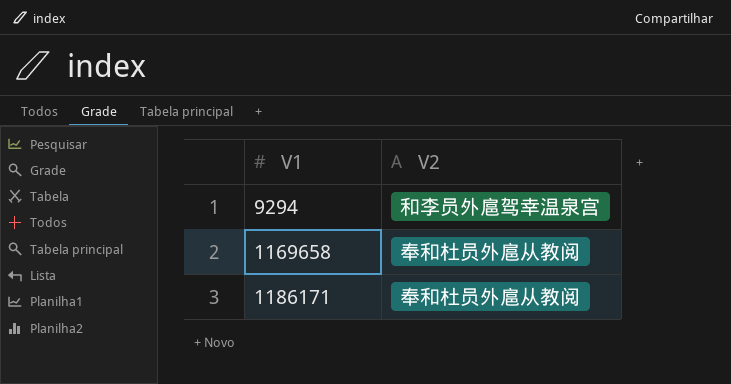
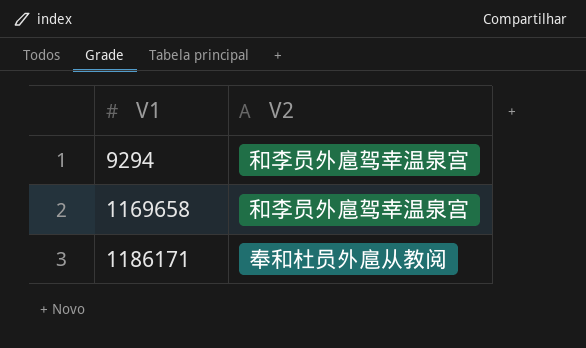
1169658 | V2: 奉和杜员外扈从教阅 -> 和李员外扈驾幸温泉宫

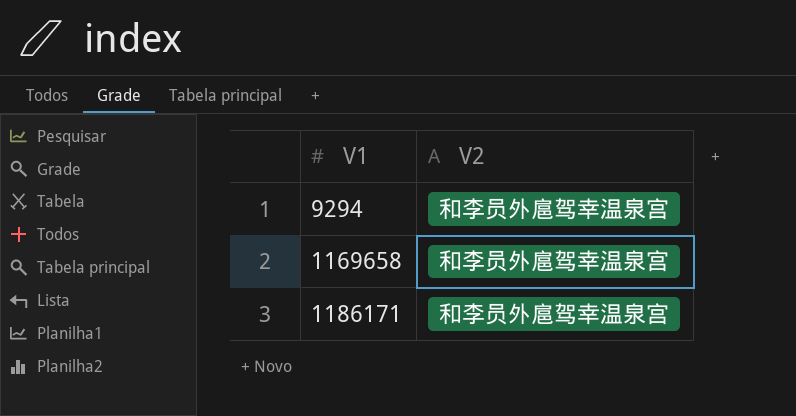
1186171 | V2: 奉和杜员外扈从教阅 -> 和李员外扈驾幸温泉宫

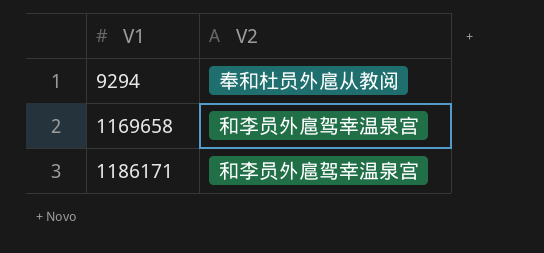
9294 | V2: 和李员外扈驾幸温泉宫 -> 奉和杜员外扈从教阅

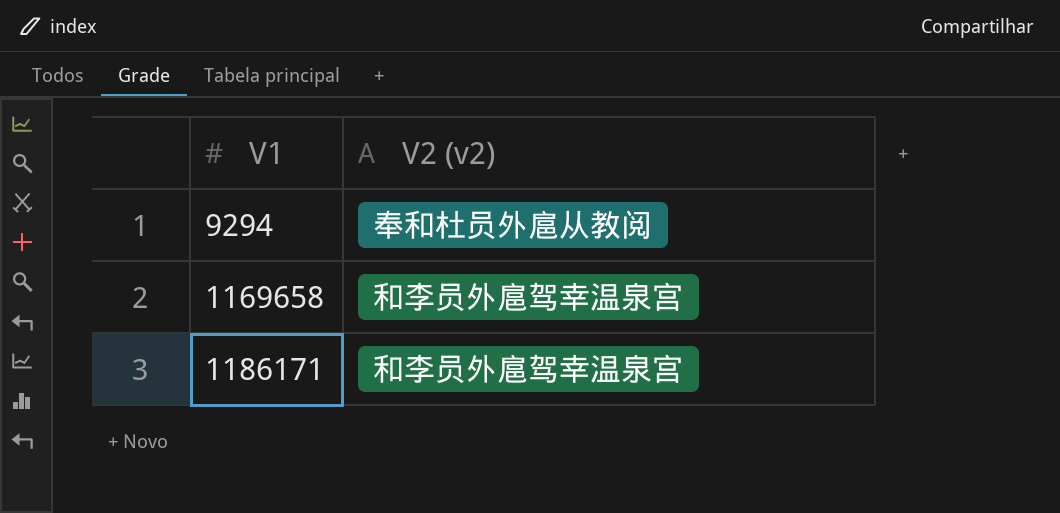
column name: V2 -> V2 (v2)

